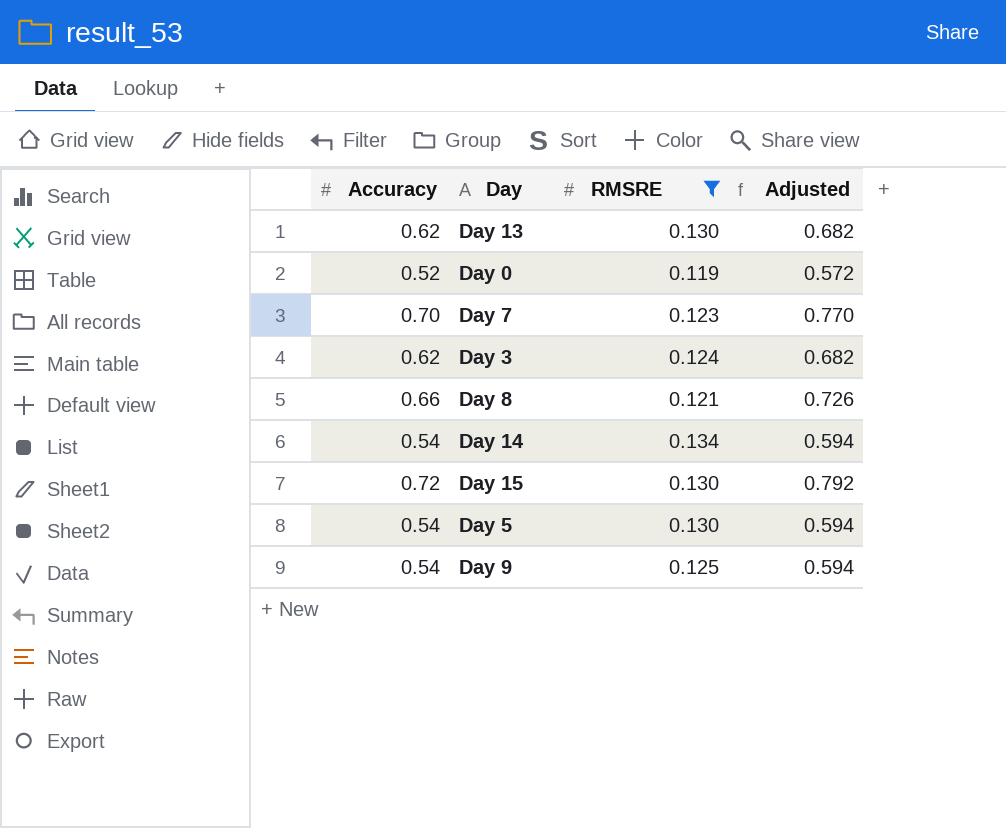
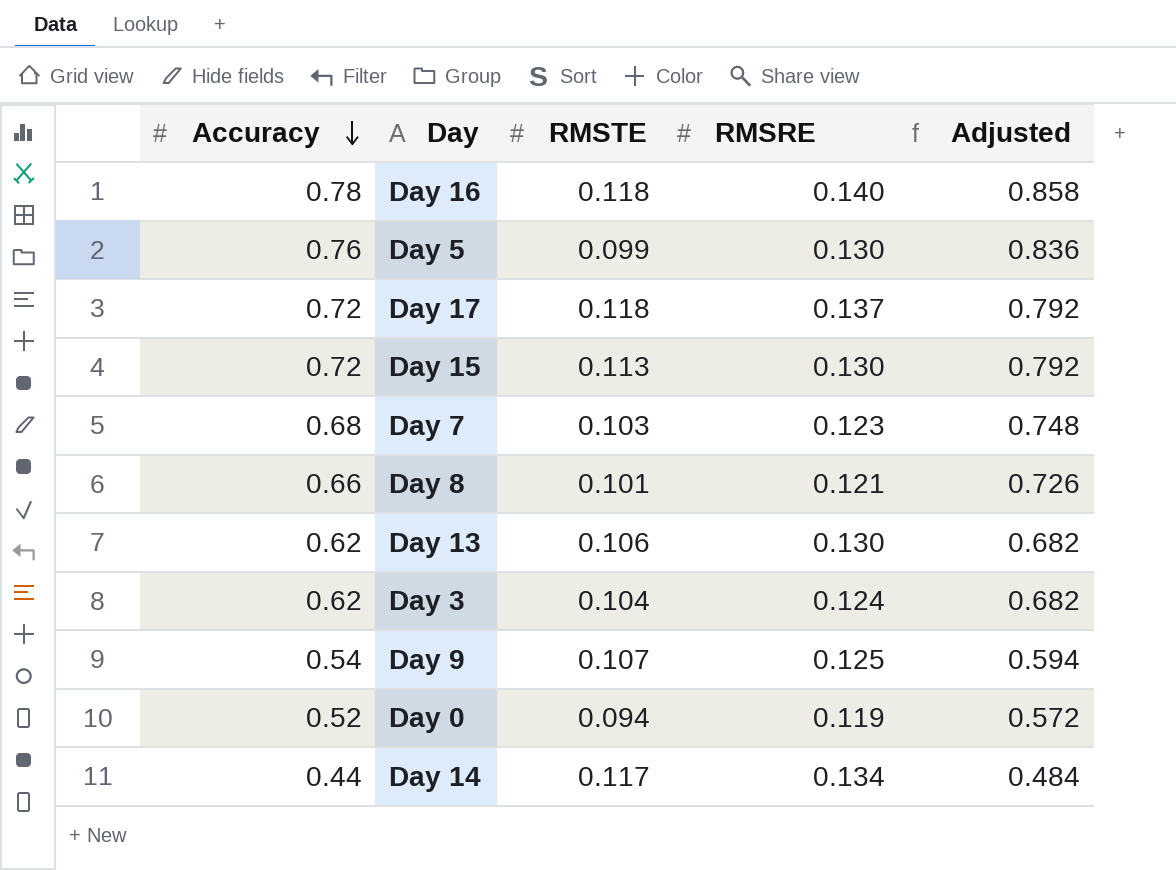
filter: RMSRE <= 0.134 -> none
row order: none -> Accuracy descending
column RMSTE | position: none -> 3
Day 5 | Accuracy: 0.54 -> 0.76
Day 5 | Adjusted: 0.594 -> 0.836
Day 7 | Accuracy: 0.70 -> 0.68
Day 7 | Adjusted: 0.770 -> 0.748
Day 14 | Accuracy: 0.54 -> 0.44
Day 14 | Adjusted: 0.594 -> 0.484

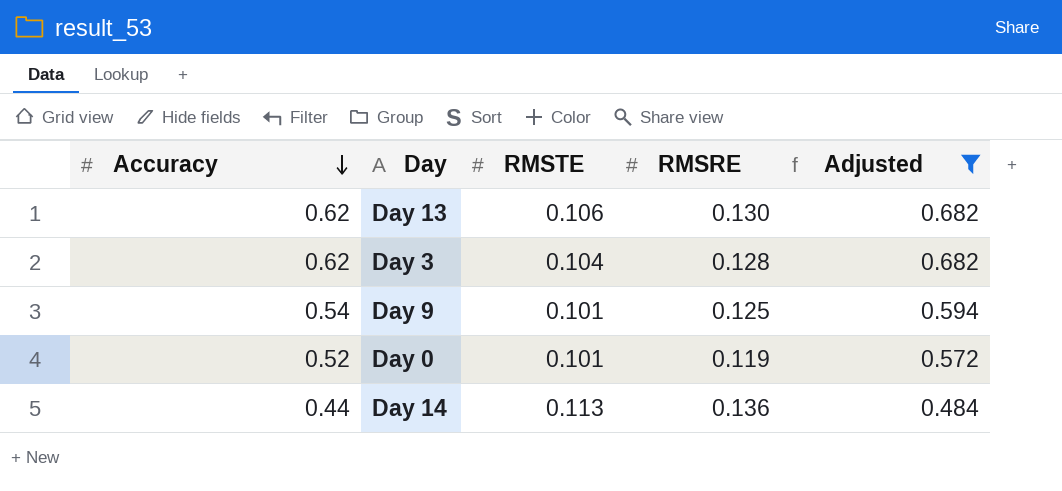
filter: none -> Adjusted <= 0.682
Day 3 | RMSRE: 0.124 -> 0.128
Day 9 | RMSTE: 0.107 -> 0.101
Day 0 | RMSTE: 0.094 -> 0.101
Day 14 | RMSTE: 0.117 -> 0.113
Day 14 | RMSRE: 0.134 -> 0.136

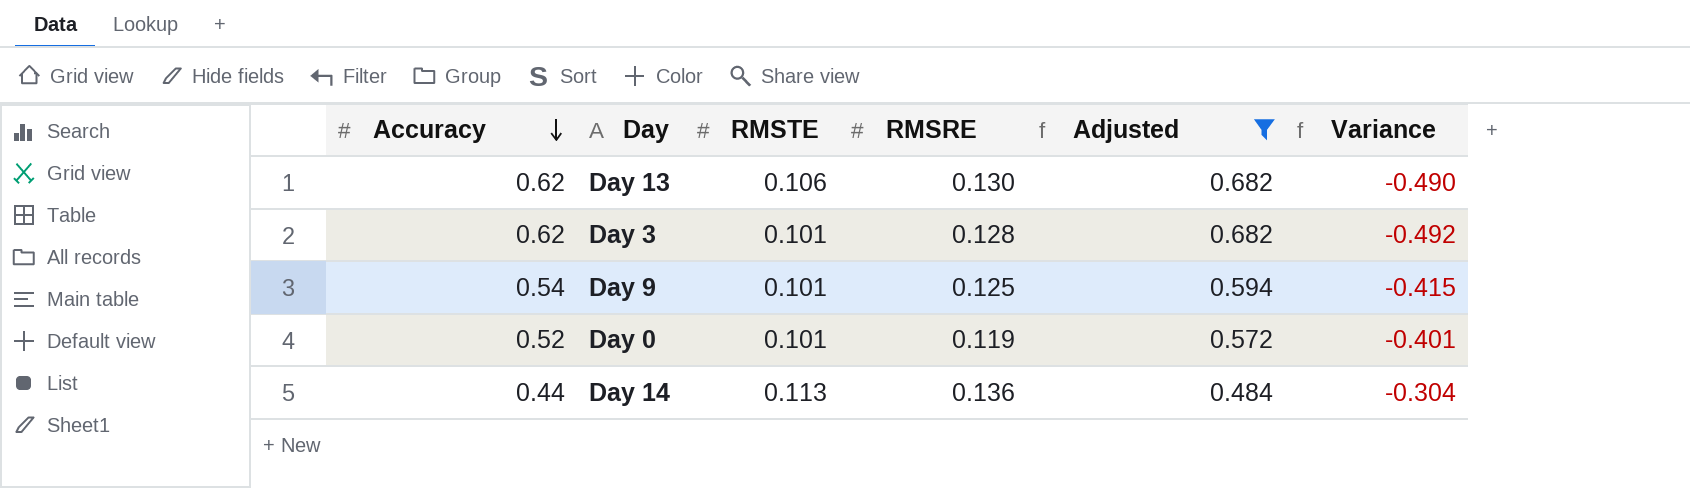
column Variance | formula: none -> [RMSRE] - [Accuracy]
Day 3 | RMSTE: 0.104 -> 0.101

